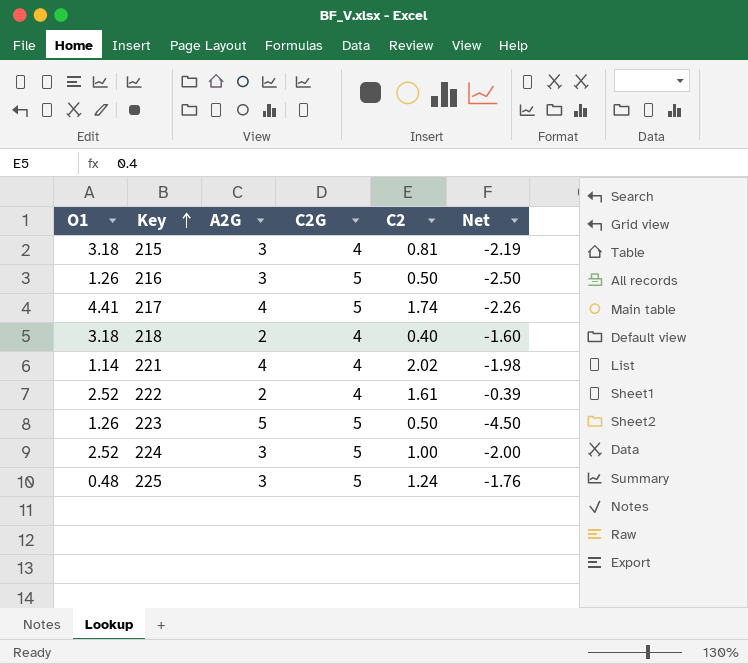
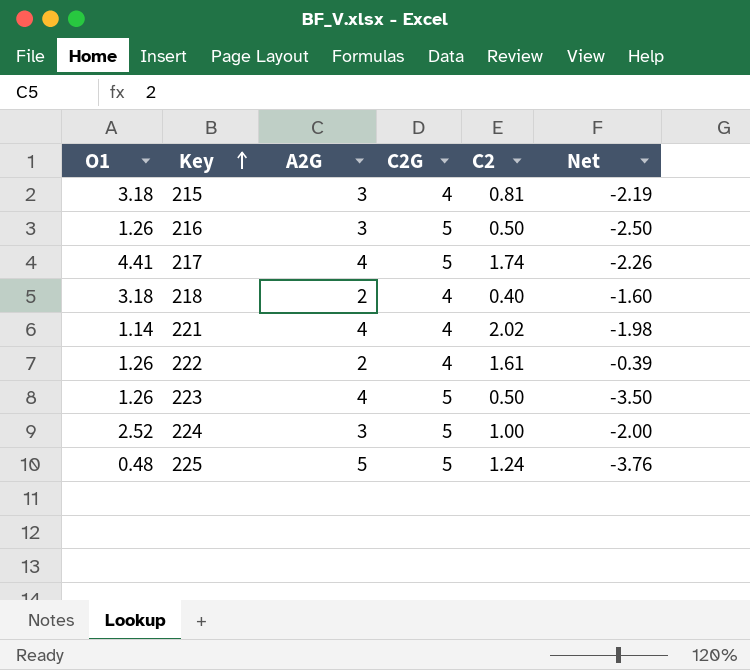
222 | O1: 2.52 -> 1.26
223 | A2G: 5 -> 4
223 | Net: -4.50 -> -3.50
225 | A2G: 3 -> 5
225 | Net: -1.76 -> -3.76

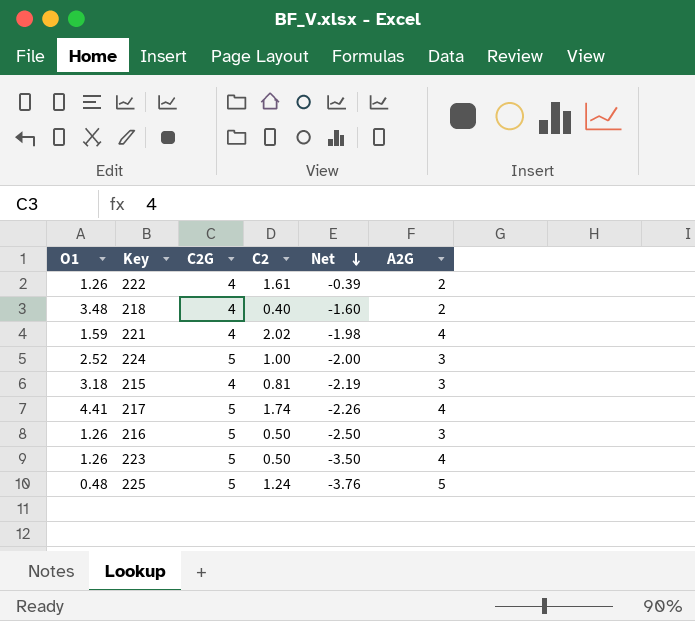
row order: Key ascending -> Net descending
column A2G | position: 3 -> 6
218 | O1: 3.18 -> 3.48
221 | O1: 1.14 -> 1.59

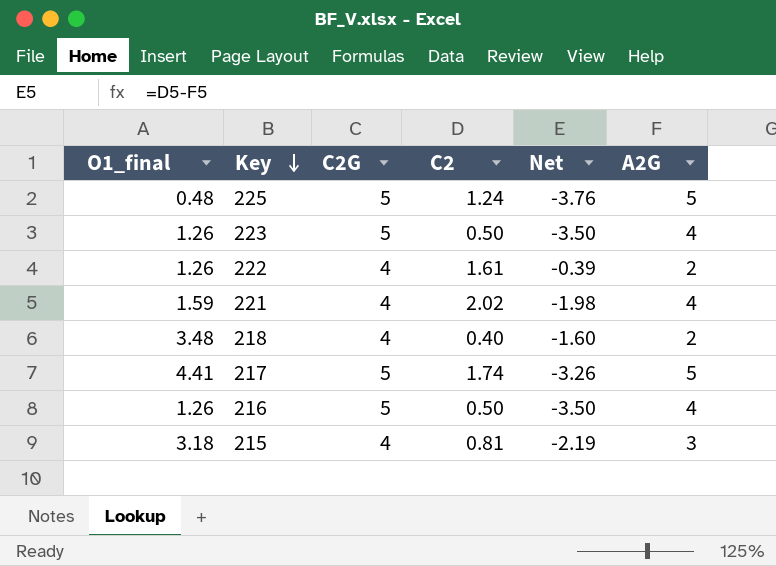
row order: Net descending -> Key descending
column name: O1 -> O1_final
row 224: 2.52 | 5 | 1.00 | -2.00 | 3 -> none
217 | Net: -2.26 -> -3.26
217 | A2G: 4 -> 5
216 | Net: -2.50 -> -3.50
216 | A2G: 3 -> 4

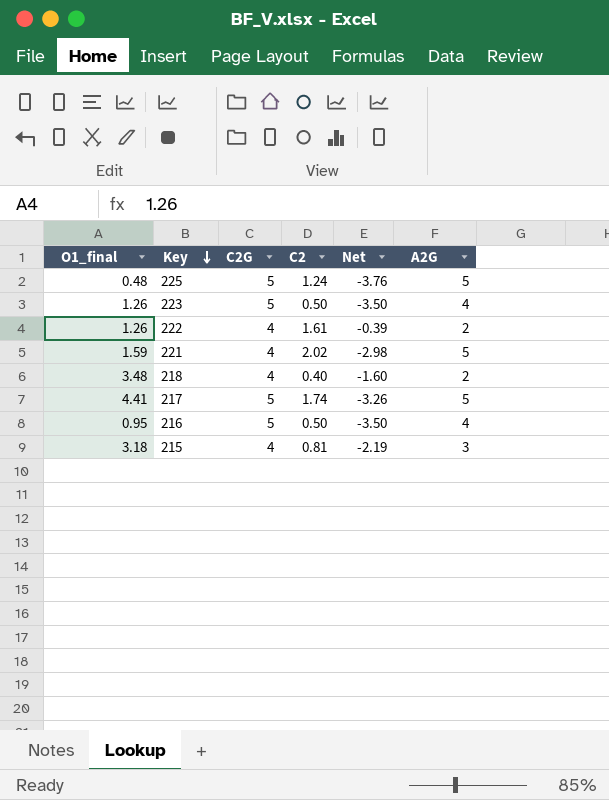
221 | Net: -1.98 -> -2.98
221 | A2G: 4 -> 5
216 | O1_final: 1.26 -> 0.95

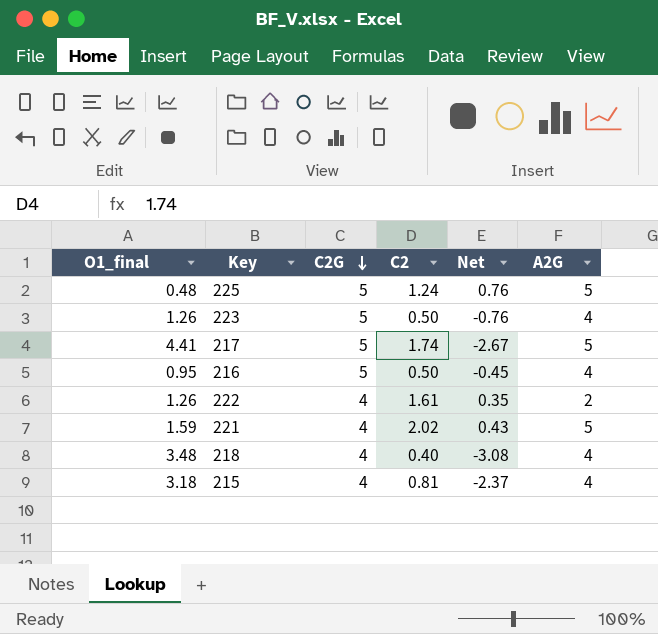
row order: Key descending -> C2G descending
column Net | formula: [C2] - [A2G] -> [C2] - [O1_final]
218 | A2G: 2 -> 4
215 | A2G: 3 -> 4

